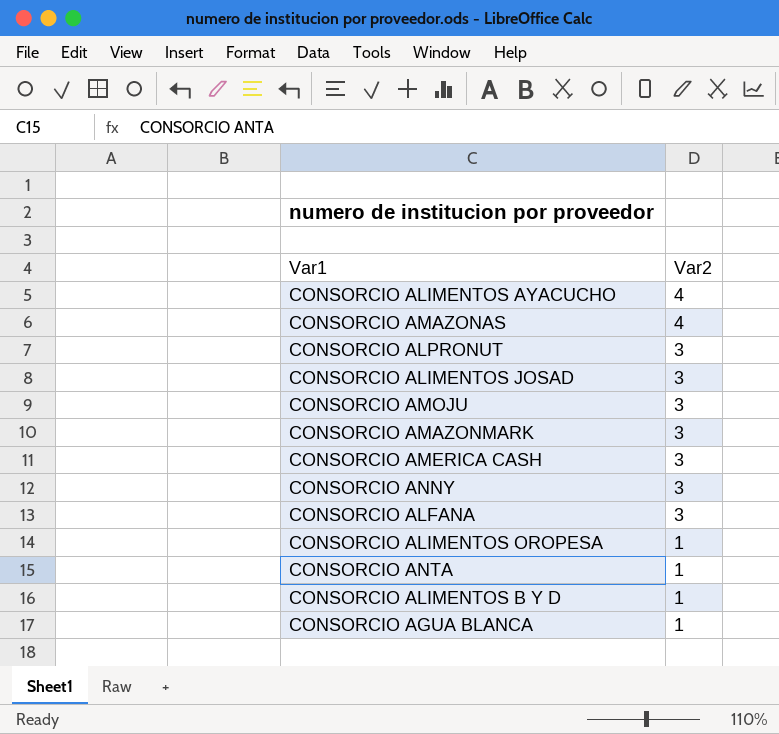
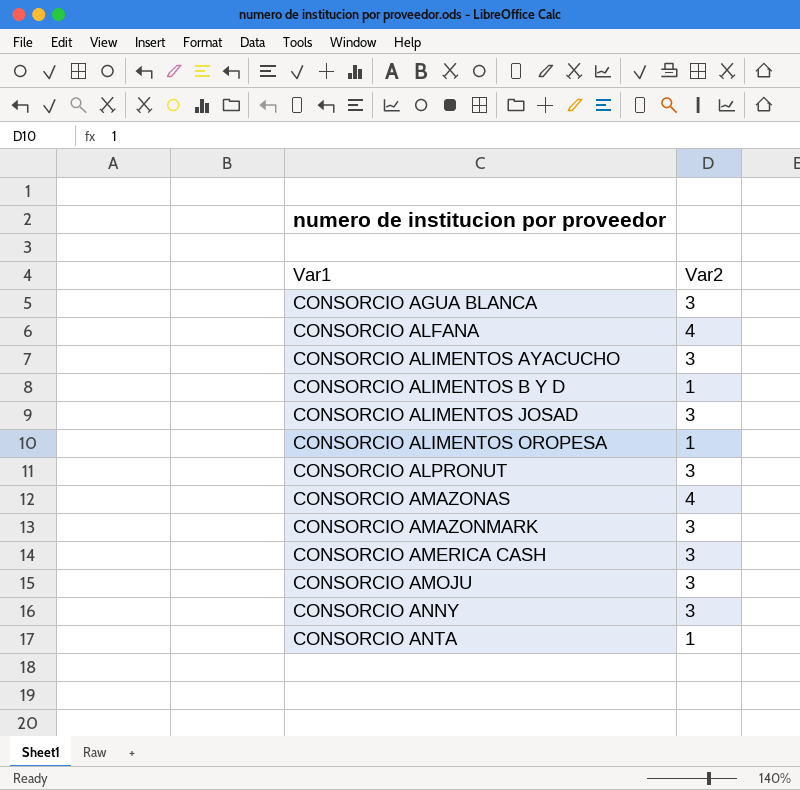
row order: Var2 descending -> Var1 ascending
CONSORCIO AGUA BLANCA | Var2: 1 -> 3
CONSORCIO ALFANA | Var2: 3 -> 4
CONSORCIO ALIMENTOS AYACUCHO | Var2: 4 -> 3

